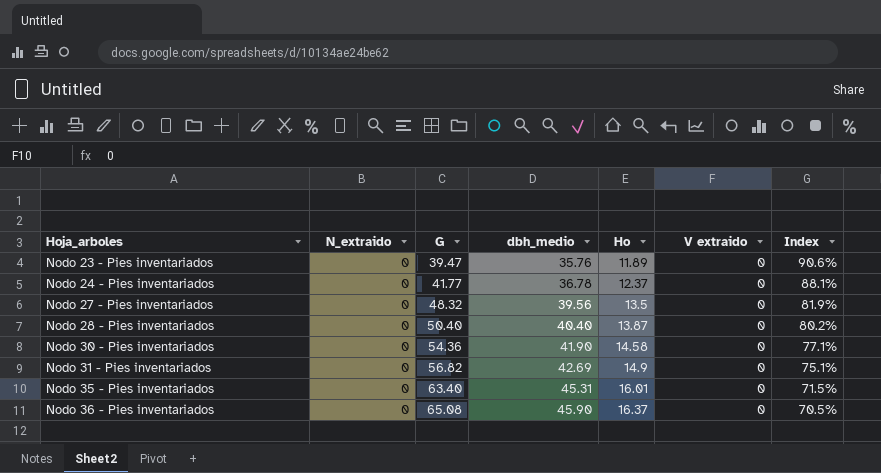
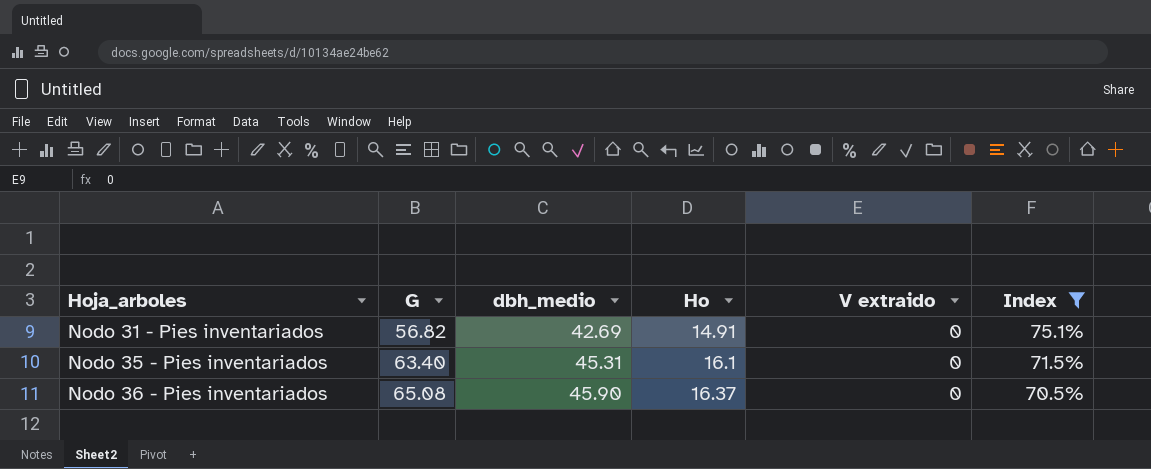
filter: none -> Index <= 75.1%
column N_extraido | position: 2 -> none
Nodo 31 - Pies inventariados | Ho: 14.9 -> 14.91
Nodo 35 - Pies inventariados | Ho: 16.01 -> 16.1

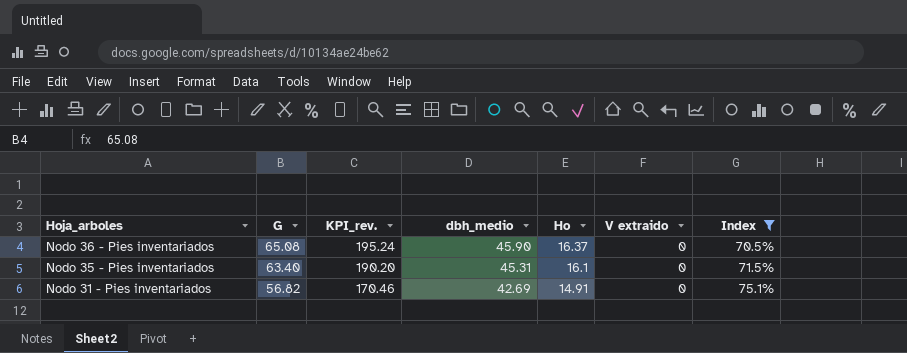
row order: Hoja_arboles ascending -> Hoja_arboles descending
column KPI_rev. | formula: none -> [G] * 3

